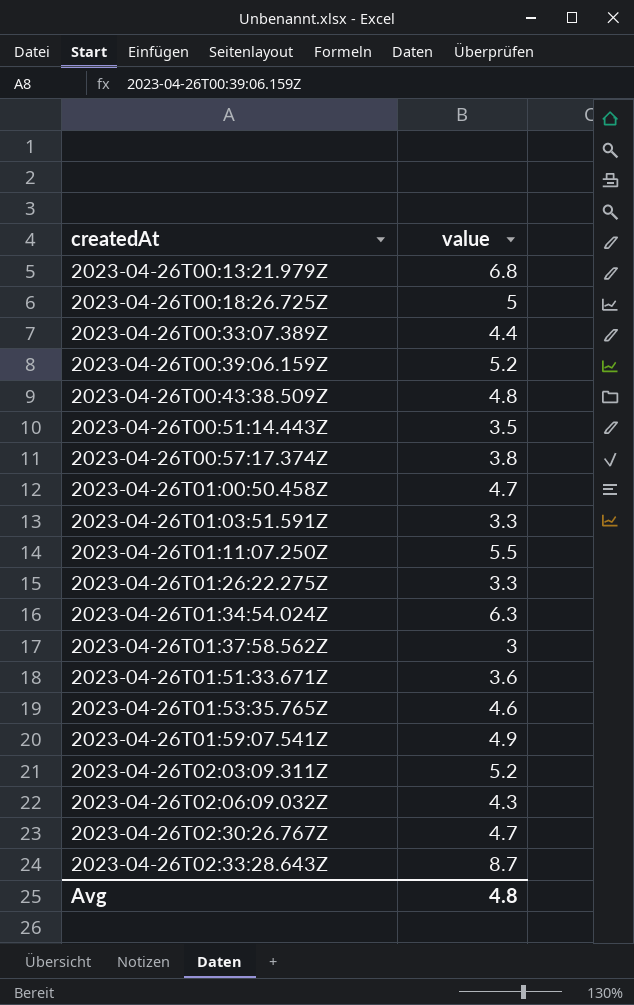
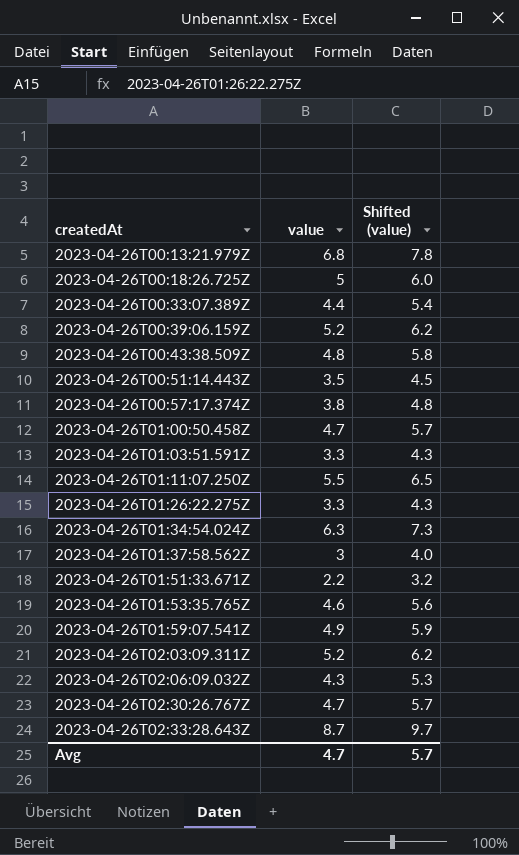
column Shifted (value) | formula: none -> [value] + 1
2023-04-26T01:51:33.671Z | value: 3.6 -> 2.2
Avg | value: 4.8 -> 4.7

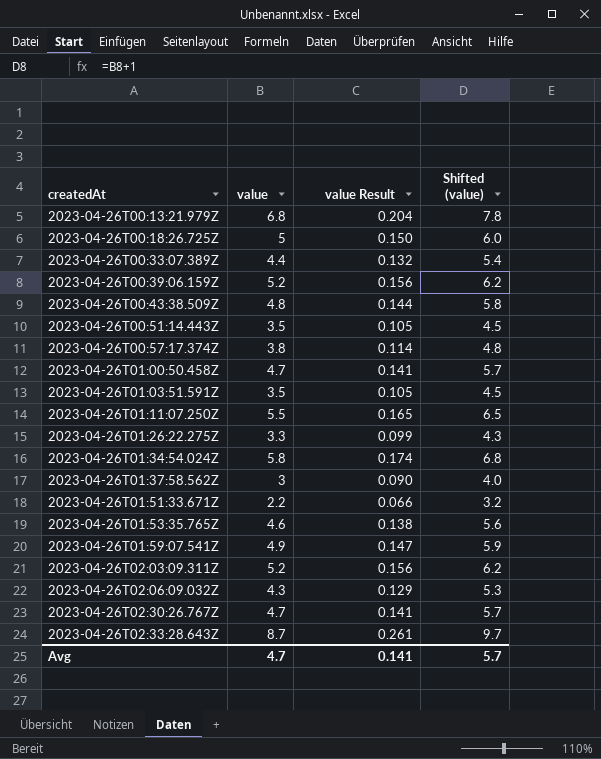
column value Result | formula: none -> [value] * 0.03
2023-04-26T01:03:51.591Z | value: 3.3 -> 3.5
2023-04-26T01:03:51.591Z | Shifted (value): 4.3 -> 4.5
2023-04-26T01:34:54.024Z | value: 6.3 -> 5.8
2023-04-26T01:34:54.024Z | Shifted (value): 7.3 -> 6.8

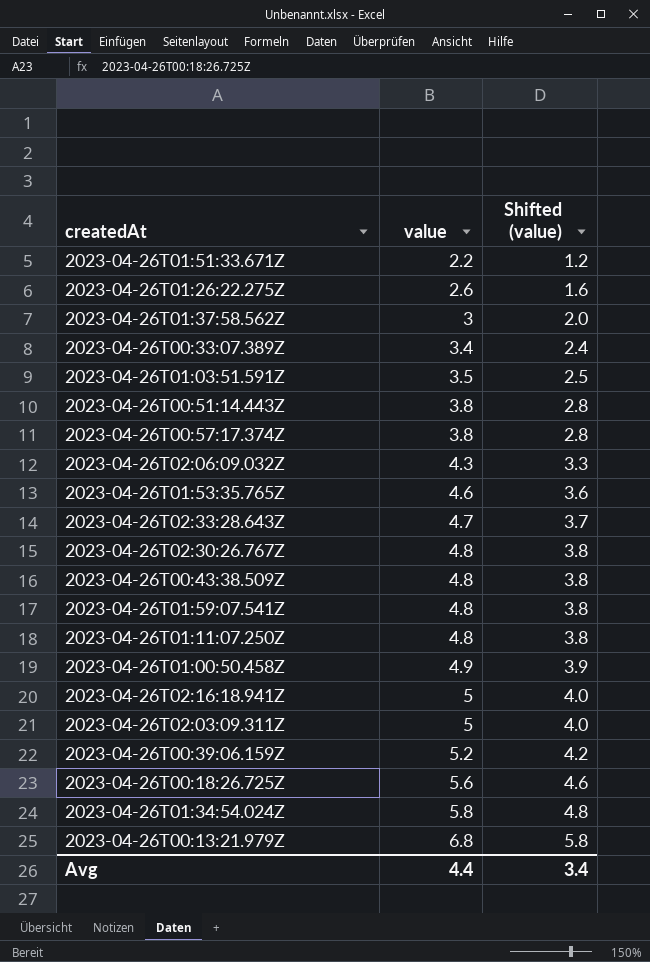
row order: createdAt ascending -> value ascending
column value Result | formula: [value] * 0.03 -> none
column Shifted (value) | formula: [value] + 1 -> [value] - 1
2023-04-26T01:26:22.275Z | value: 3.3 -> 2.6
2023-04-26T00:33:07.389Z | value: 4.4 -> 3.4
2023-04-26T00:51:14.443Z | value: 3.5 -> 3.8
2023-04-26T02:33:28.643Z | value: 8.7 -> 4.7
2023-04-26T02:30:26.767Z | value: 4.7 -> 4.8
2023-04-26T01:59:07.541Z | value: 4.9 -> 4.8
2023-04-26T01:11:07.250Z | value: 5.5 -> 4.8
2023-04-26T01:00:50.458Z | value: 4.7 -> 4.9
row 2023-04-26T02:16:18.941Z: none -> 5 | 4.0
2023-04-26T02:03:09.311Z | value: 5.2 -> 5
2023-04-26T00:18:26.725Z | value: 5 -> 5.6
Avg | value: 4.7 -> 4.4
Avg | Shifted (value): 5.7 -> 3.4

